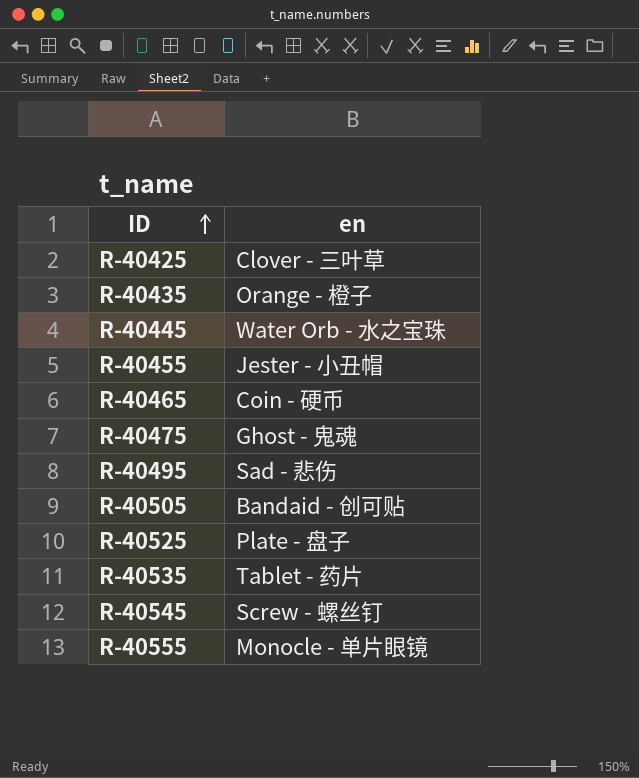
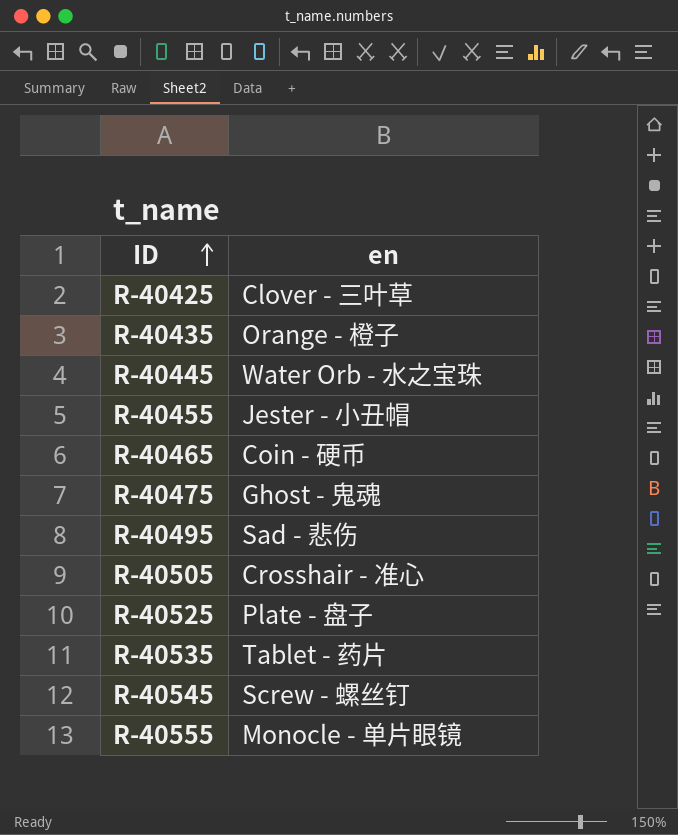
R-40505 | en: Bandaid - 创可贴 -> Crosshair - 准心

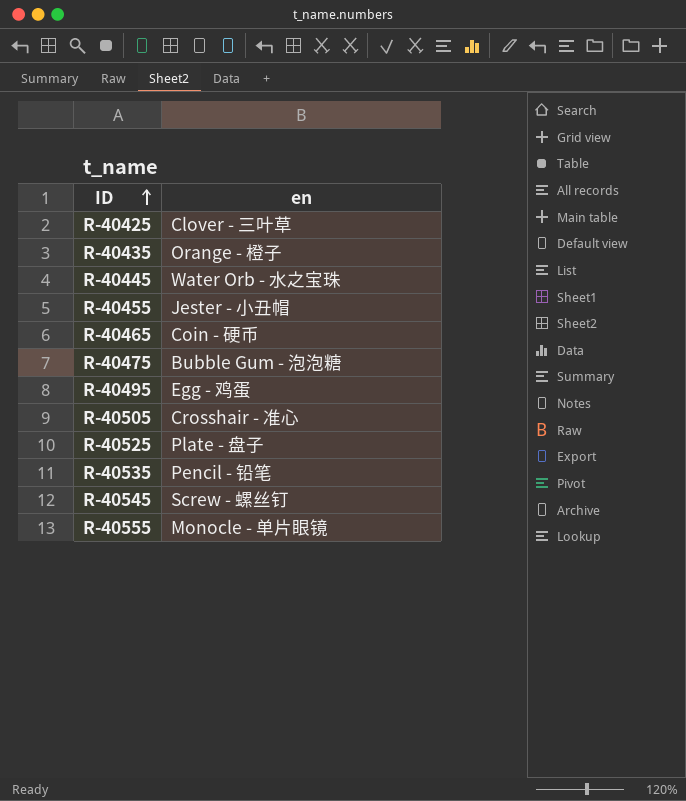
R-40475 | en: Ghost - 鬼魂 -> Bubble Gum - 泡泡糖
R-40495 | en: Sad - 悲伤 -> Egg - 鸡蛋
R-40535 | en: Tablet - 药片 -> Pencil - 铅笔

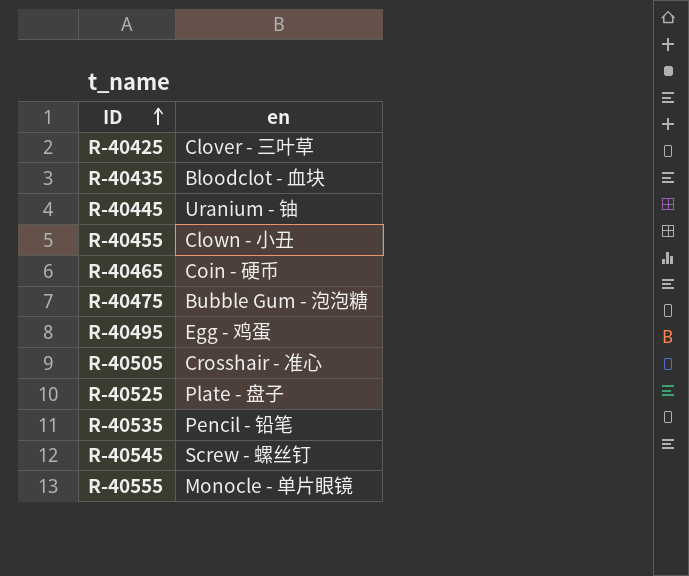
R-40435 | en: Orange - 橙子 -> Bloodclot - 血块
R-40445 | en: Water Orb - 水之宝珠 -> Uranium - 铀
R-40455 | en: Jester - 小丑帽 -> Clown - 小丑

